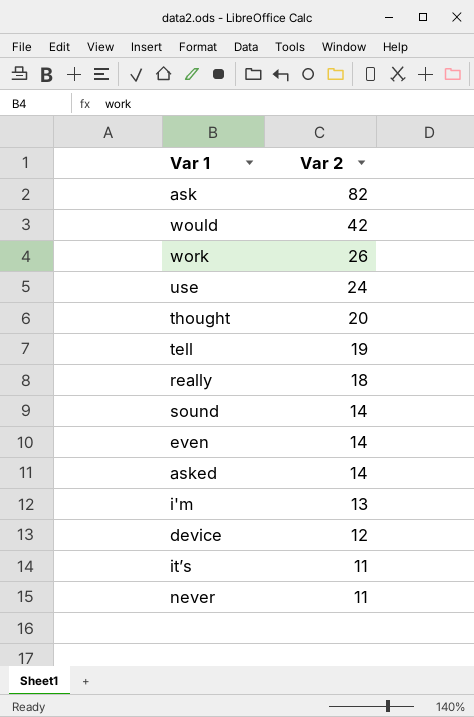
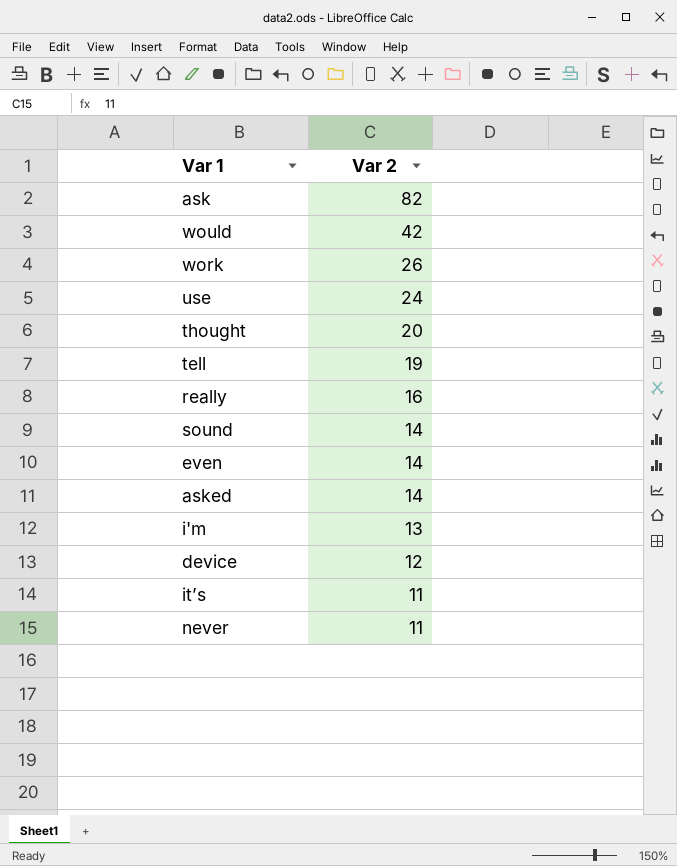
really | Var 2: 18 -> 16

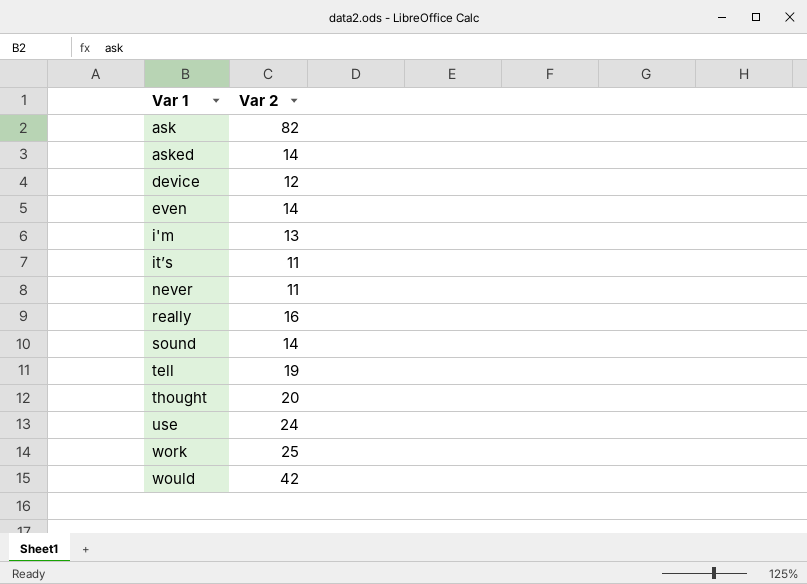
row order: Var 2 descending -> Var 1 ascending
work | Var 2: 26 -> 25

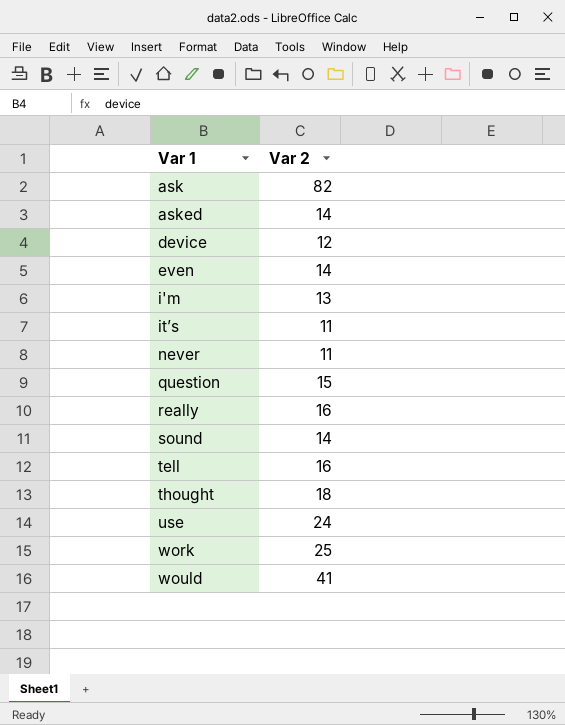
row question: none -> 15
tell | Var 2: 19 -> 16
thought | Var 2: 20 -> 18
would | Var 2: 42 -> 41

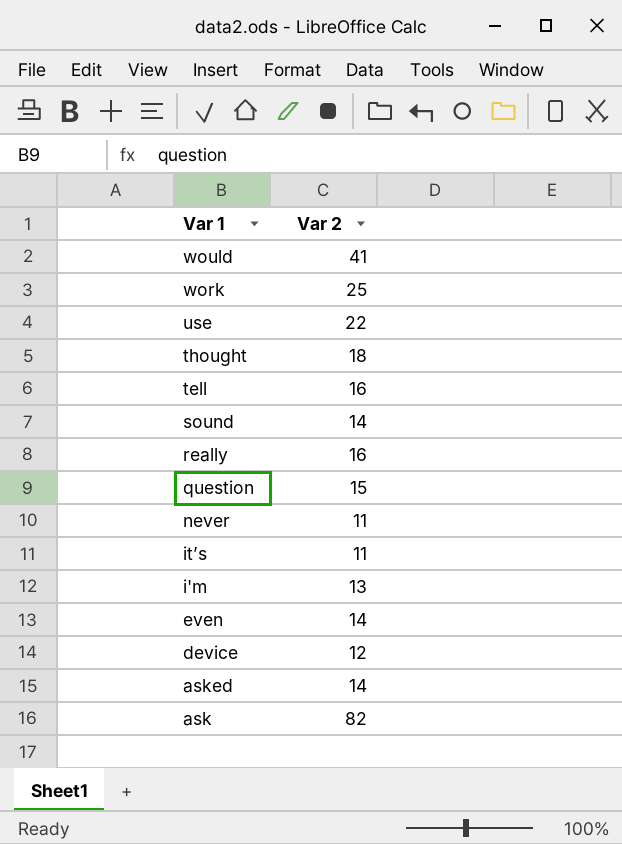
row order: Var 1 ascending -> Var 1 descending
use | Var 2: 24 -> 22

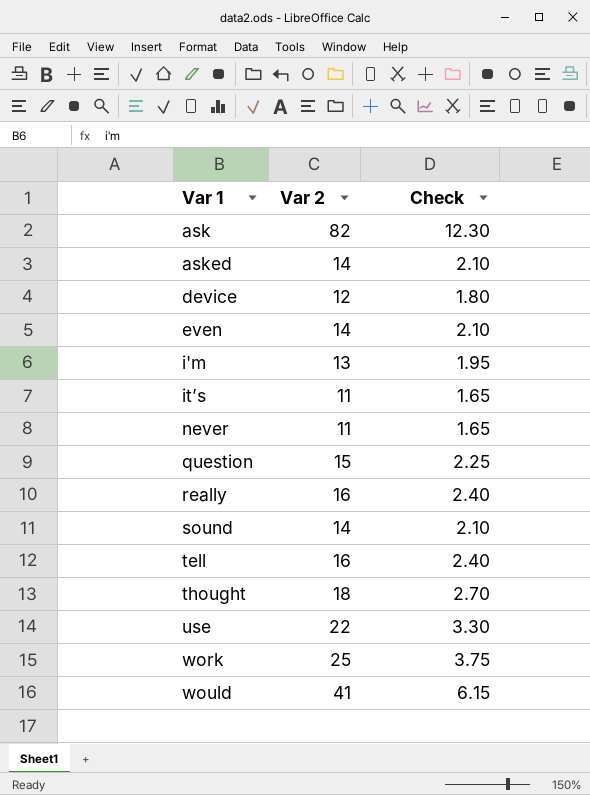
row order: Var 1 descending -> Var 1 ascending
column Check | formula: none -> [Var 2] * 0.15

